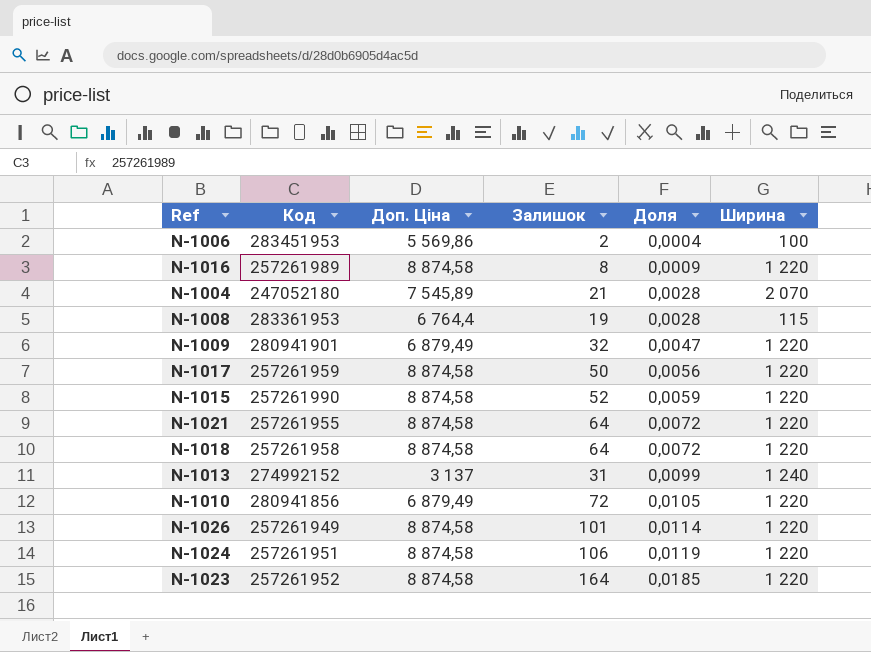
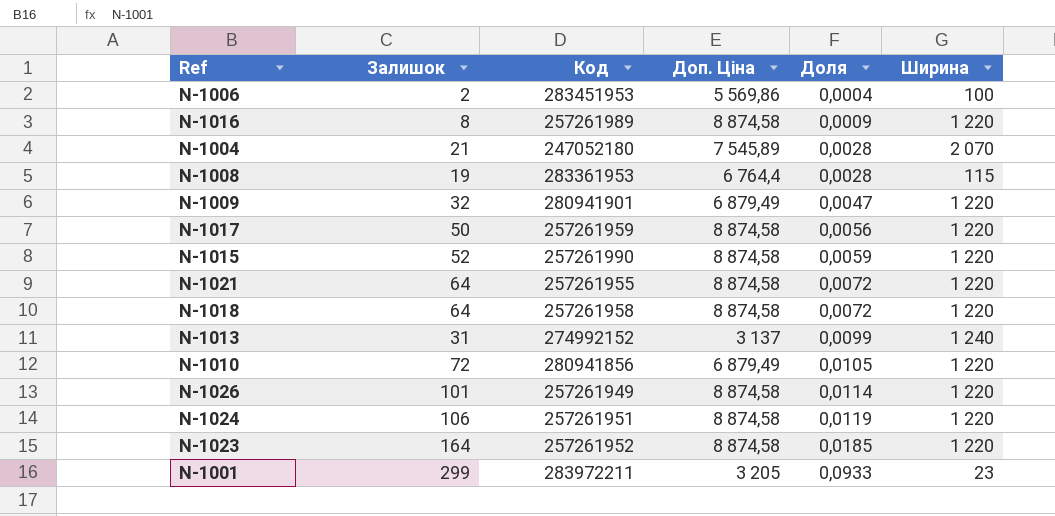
column Залишок | position: 4 -> 2
row N-1001: none -> 299 | 283972211 | 3 205 | 0,0933 | 23

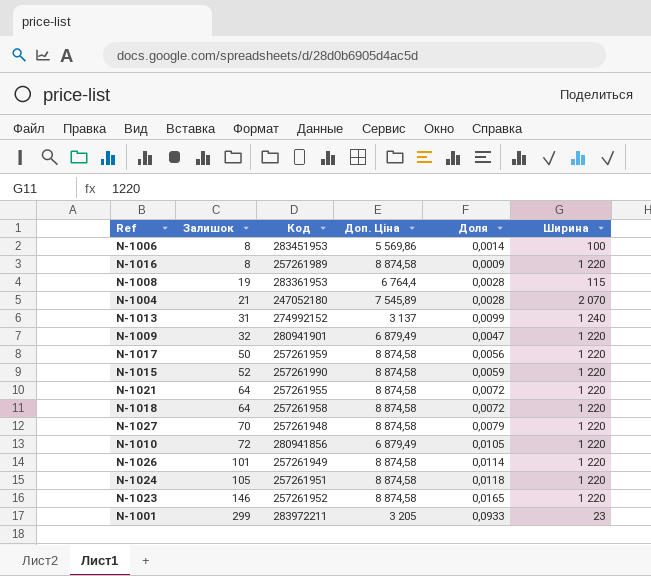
row order: Доля ascending -> Залишок ascending
N-1006 | Залишок: 2 -> 8
N-1006 | Доля: 0,0004 -> 0,0014
row N-1027: none -> 70 | 257261948 | 8 874,58 | 0,0079 | 1 220
N-1024 | Залишок: 106 -> 105
N-1024 | Доля: 0,0119 -> 0,0118
N-1023 | Залишок: 164 -> 146
N-1023 | Доля: 0,0185 -> 0,0165

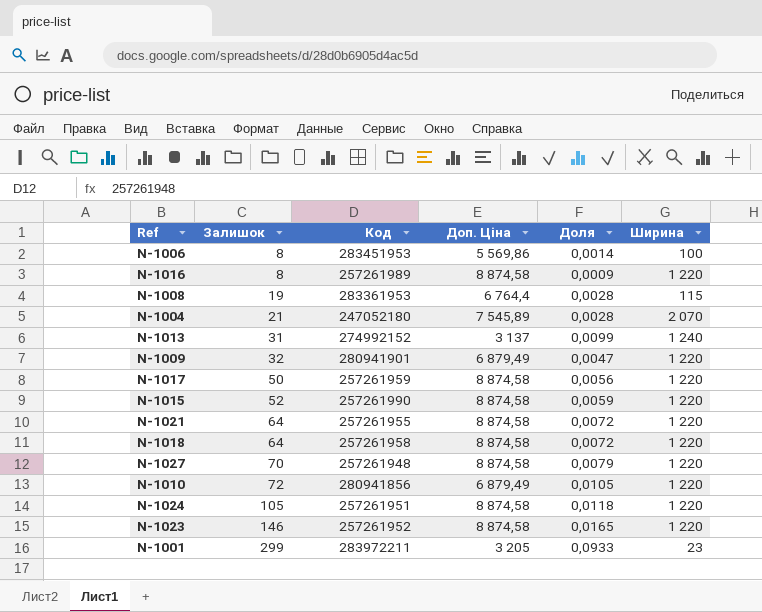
row N-1026: 101 | 257261949 | 8 874,58 | 0,0114 | 1 220 -> none

